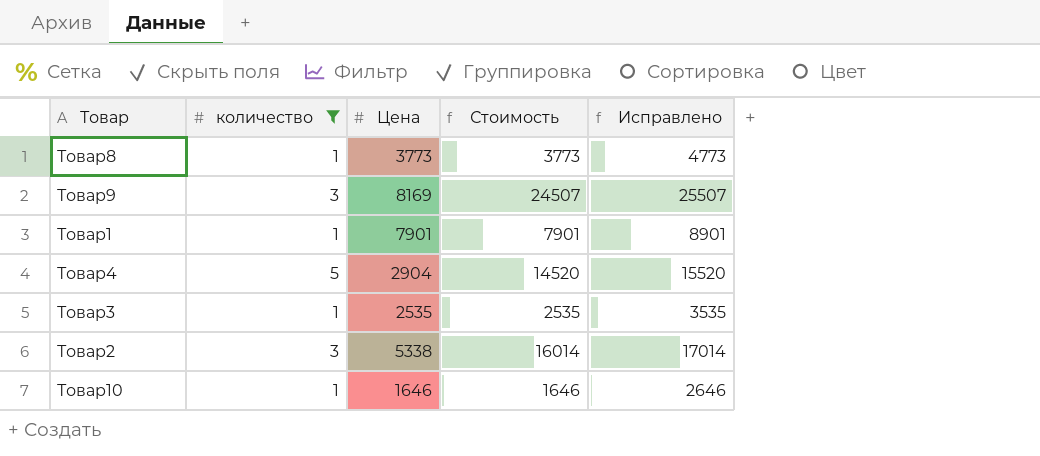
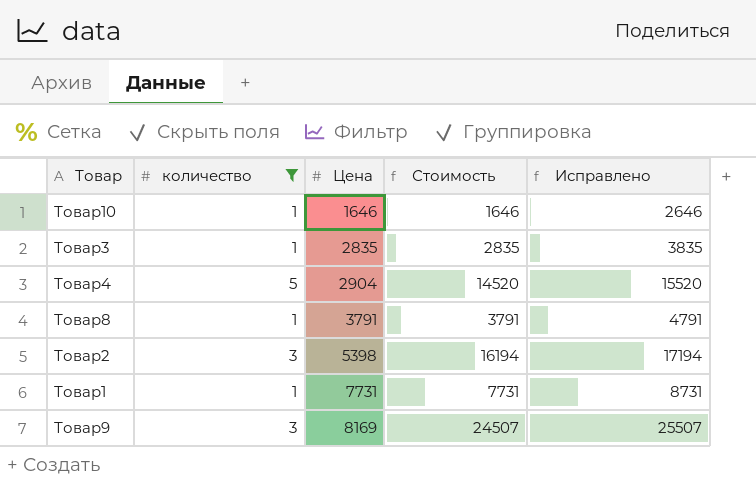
row order: none -> Цена ascending
Товар3 | Цена: 2535 -> 2835
Товар3 | Стоимость: 2535 -> 2835
Товар3 | Исправлено: 3535 -> 3835
Товар8 | Цена: 3773 -> 3791
Товар8 | Стоимость: 3773 -> 3791
Товар8 | Исправлено: 4773 -> 4791
Товар2 | Цена: 5338 -> 5398
Товар2 | Стоимость: 16014 -> 16194
Товар2 | Исправлено: 17014 -> 17194
Товар1 | Цена: 7901 -> 7731
Товар1 | Стоимость: 7901 -> 7731
Товар1 | Исправлено: 8901 -> 8731

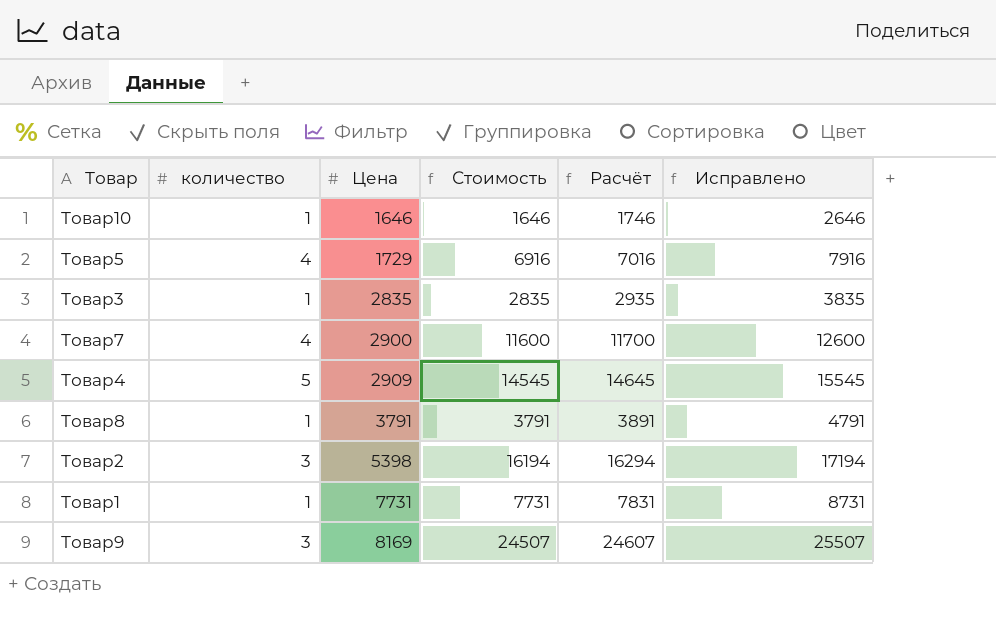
filter: количество != 4 -> none
column Расчёт | formula: none -> [Стоимость] + 100
Товар4 | Цена: 2904 -> 2909
Товар4 | Стоимость: 14520 -> 14545
Товар4 | Исправлено: 15520 -> 15545

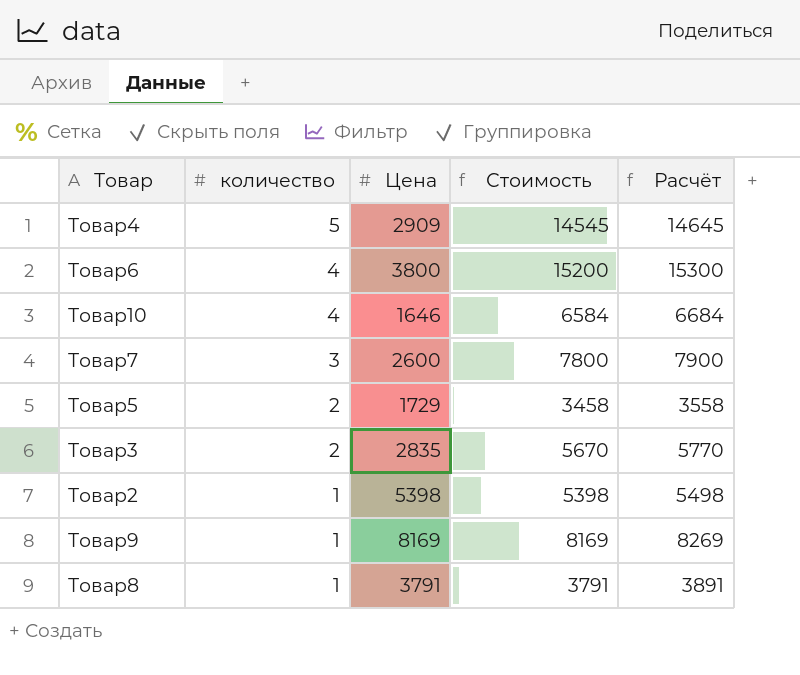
row order: Цена ascending -> количество descending
column Исправлено | formula: [Стоимость] + 1000 -> none
row Товар1: 1 | 7731 | 7731 | 7831 | 8731 -> none
row Товар6: none -> 4 | 3800 | 15200 | 15300
Товар10 | количество: 1 -> 4
Товар10 | Стоимость: 1646 -> 6584
Товар10 | Расчёт: 1746 -> 6684
Товар7 | количество: 4 -> 3
Товар7 | Цена: 2900 -> 2600
Товар7 | Стоимость: 11600 -> 7800
Товар7 | Расчёт: 11700 -> 7900
Товар5 | количество: 4 -> 2
Товар5 | Стоимость: 6916 -> 3458
Товар5 | Расчёт: 7016 -> 3558
Товар3 | количество: 1 -> 2
Товар3 | Стоимость: 2835 -> 5670
Товар3 | Расчёт: 2935 -> 5770
Товар2 | количество: 3 -> 1
Товар2 | Стоимость: 16194 -> 5398
Товар2 | Расчёт: 16294 -> 5498
Товар9 | количество: 3 -> 1
Товар9 | Стоимость: 24507 -> 8169
Товар9 | Расчёт: 24607 -> 8269

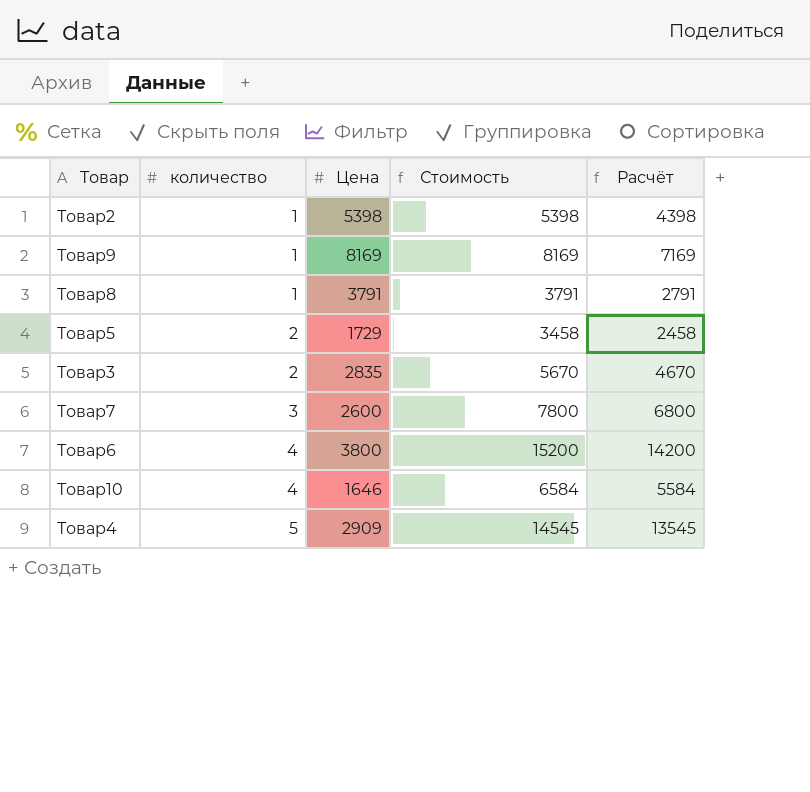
row order: количество descending -> количество ascending
column Расчёт | formula: [Стоимость] + 100 -> [Стоимость] - 1000

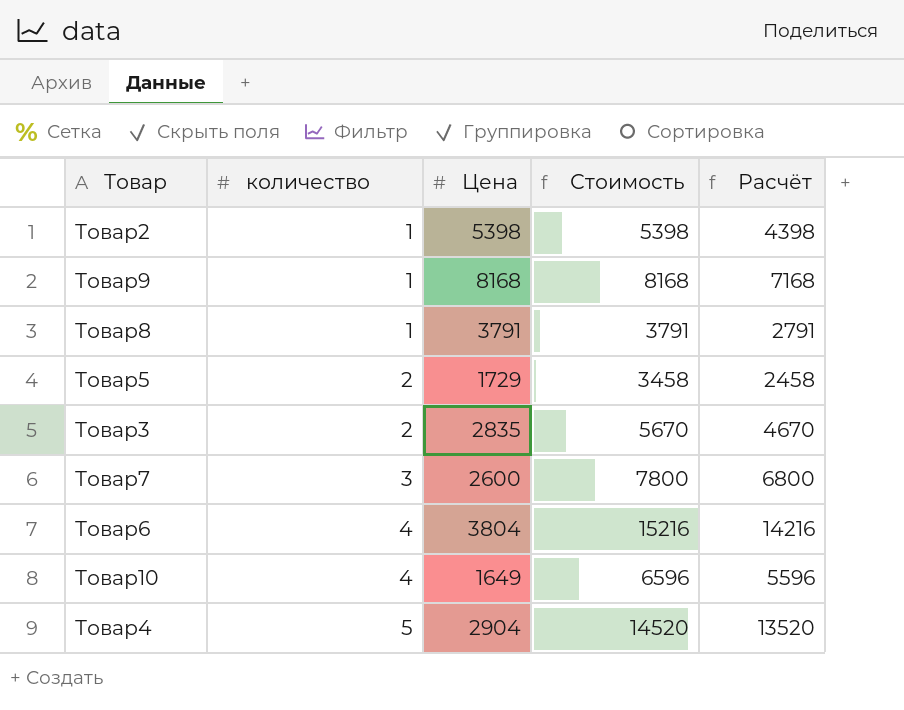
Товар9 | Цена: 8169 -> 8168
Товар9 | Стоимость: 8169 -> 8168
Товар9 | Расчёт: 7169 -> 7168
Товар6 | Цена: 3800 -> 3804
Товар6 | Стоимость: 15200 -> 15216
Товар6 | Расчёт: 14200 -> 14216
Товар10 | Цена: 1646 -> 1649
Товар10 | Стоимость: 6584 -> 6596
Товар10 | Расчёт: 5584 -> 5596
Товар4 | Цена: 2909 -> 2904
Товар4 | Стоимость: 14545 -> 14520
Товар4 | Расчёт: 13545 -> 13520

